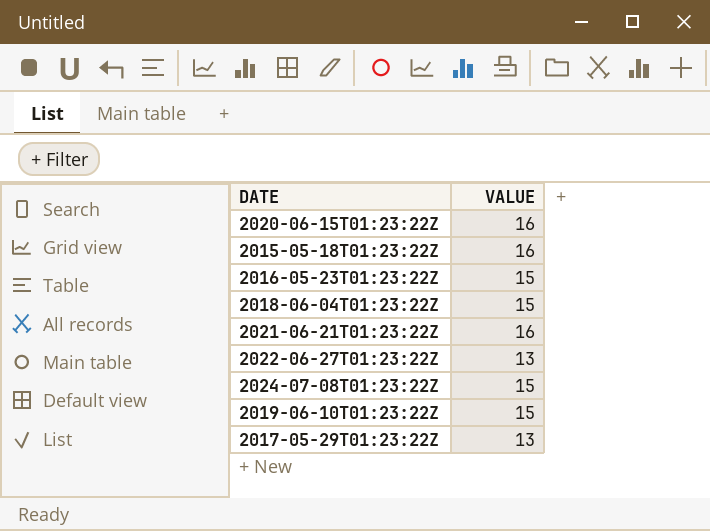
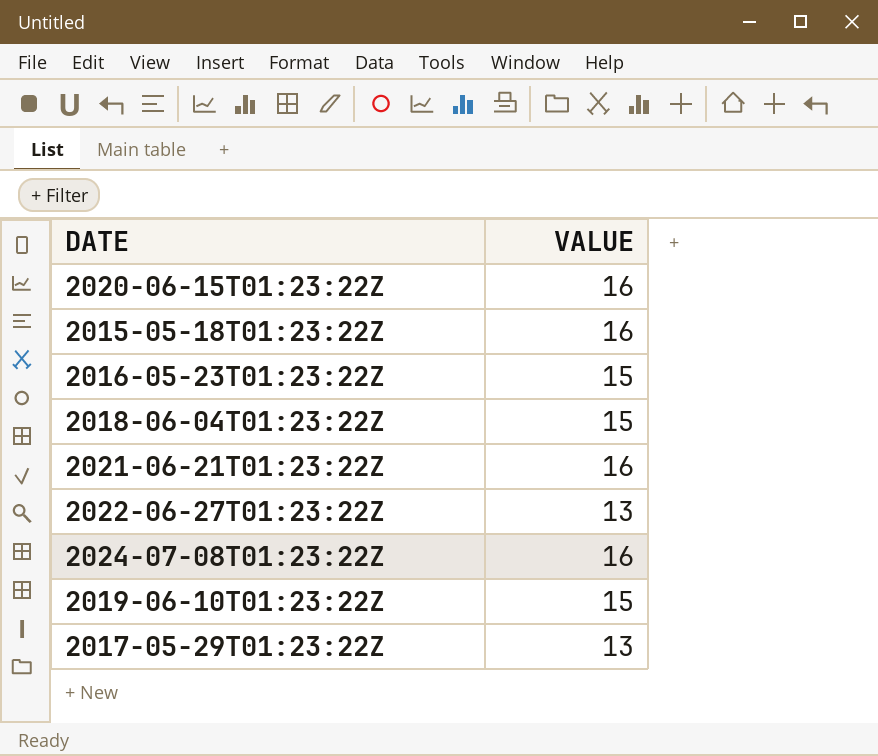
2024-07-08T01:23:22Z | VALUE: 15 -> 16

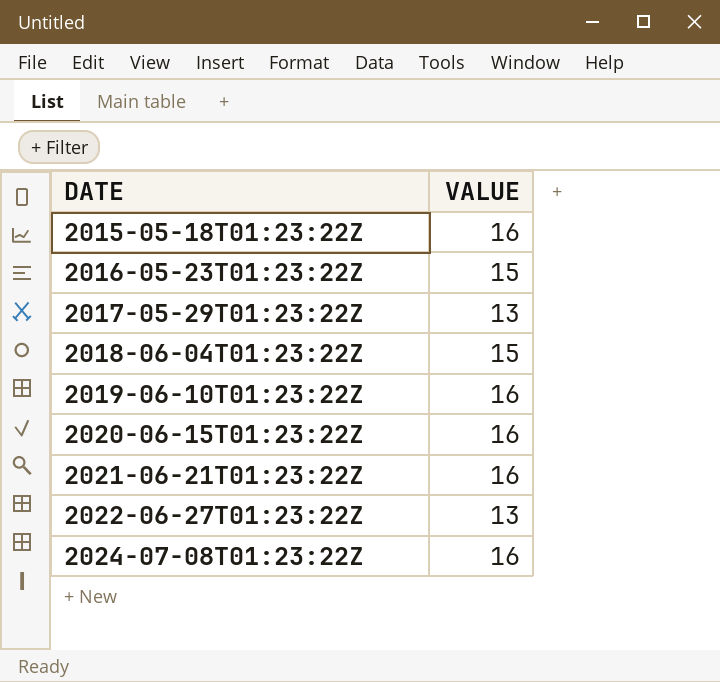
row order: none -> DATE ascending
2019-06-10T01:23:22Z | VALUE: 15 -> 16

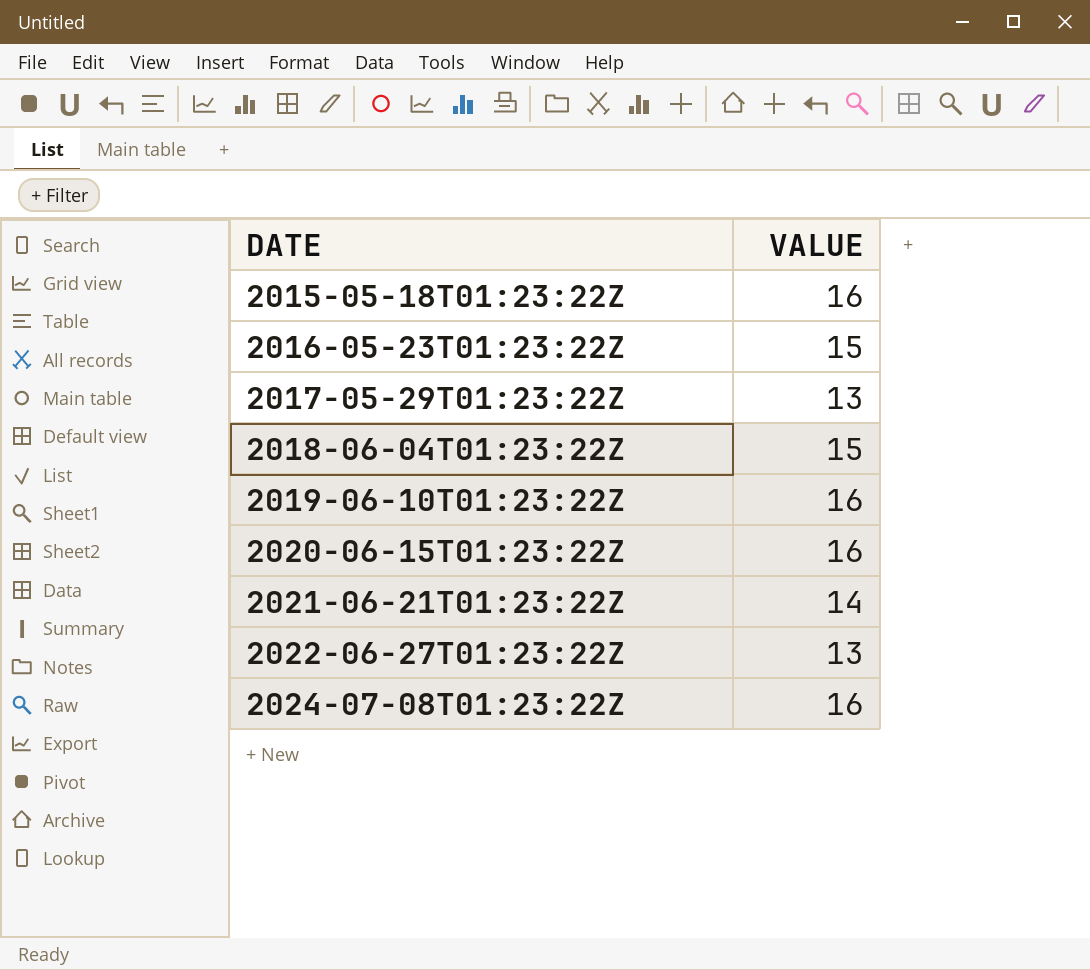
2021-06-21T01:23:22Z | VALUE: 16 -> 14

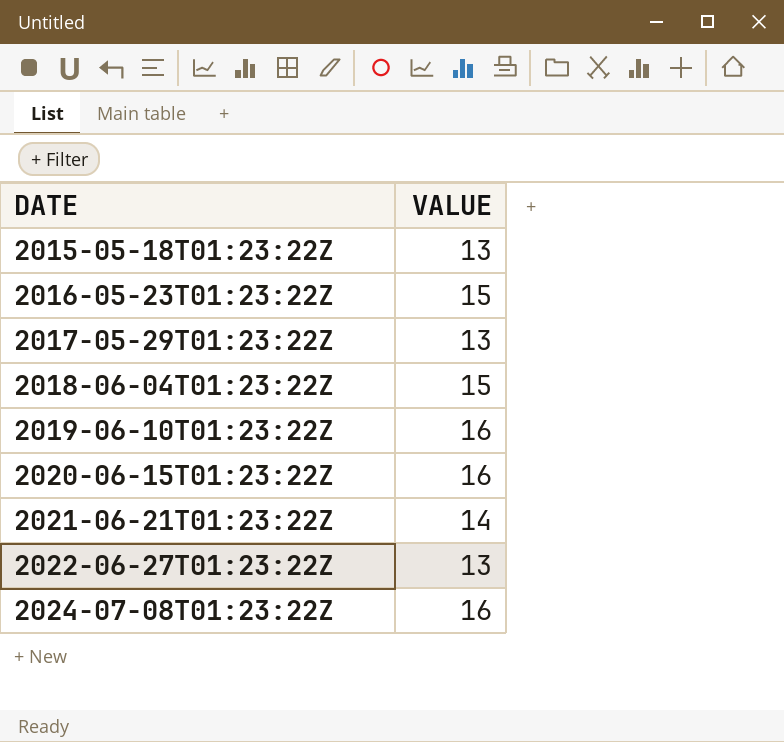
2015-05-18T01:23:22Z | VALUE: 16 -> 13

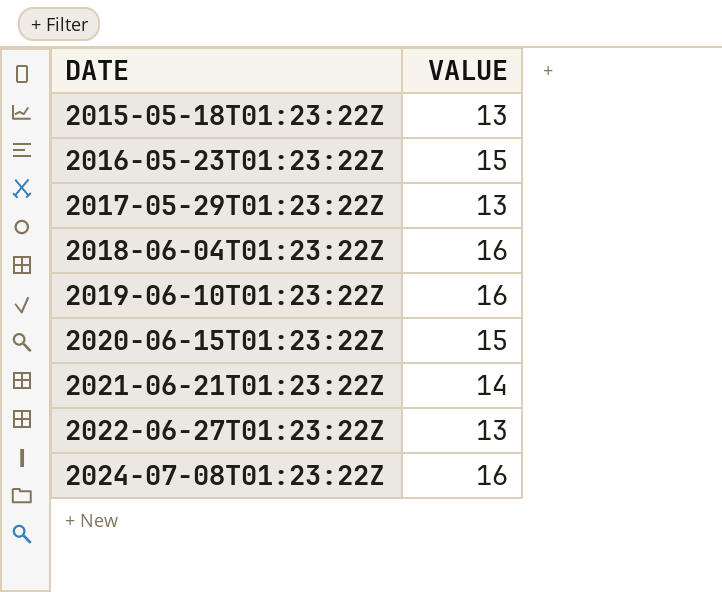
2018-06-04T01:23:22Z | VALUE: 15 -> 16
2020-06-15T01:23:22Z | VALUE: 16 -> 15

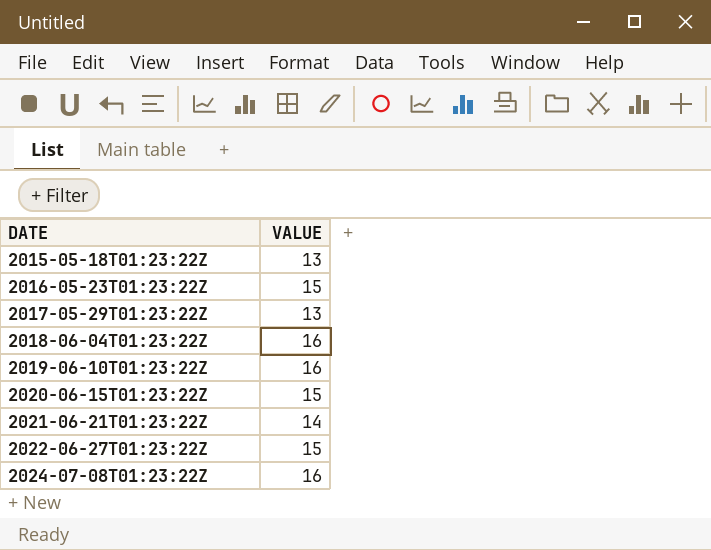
2022-06-27T01:23:22Z | VALUE: 13 -> 15

